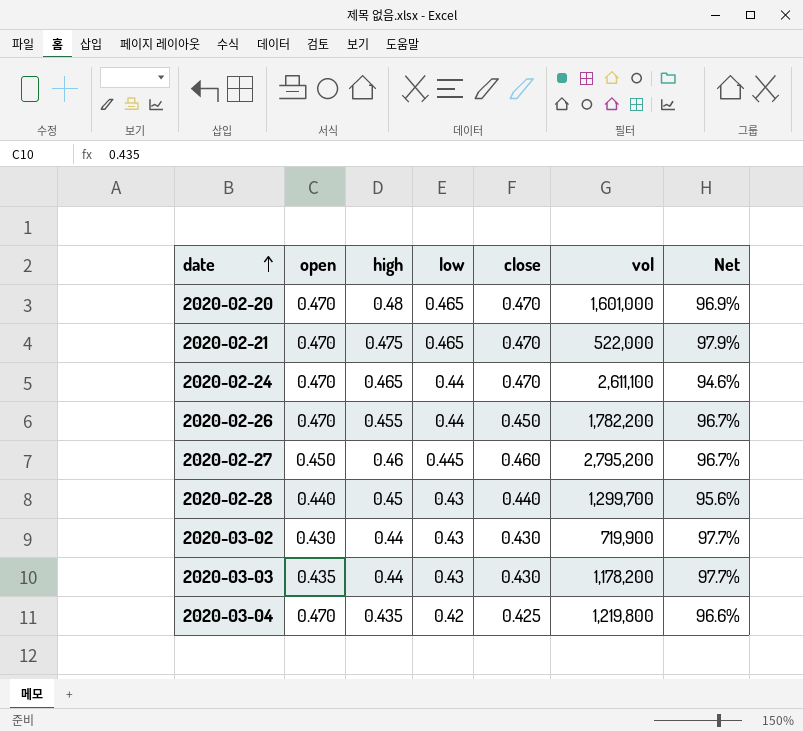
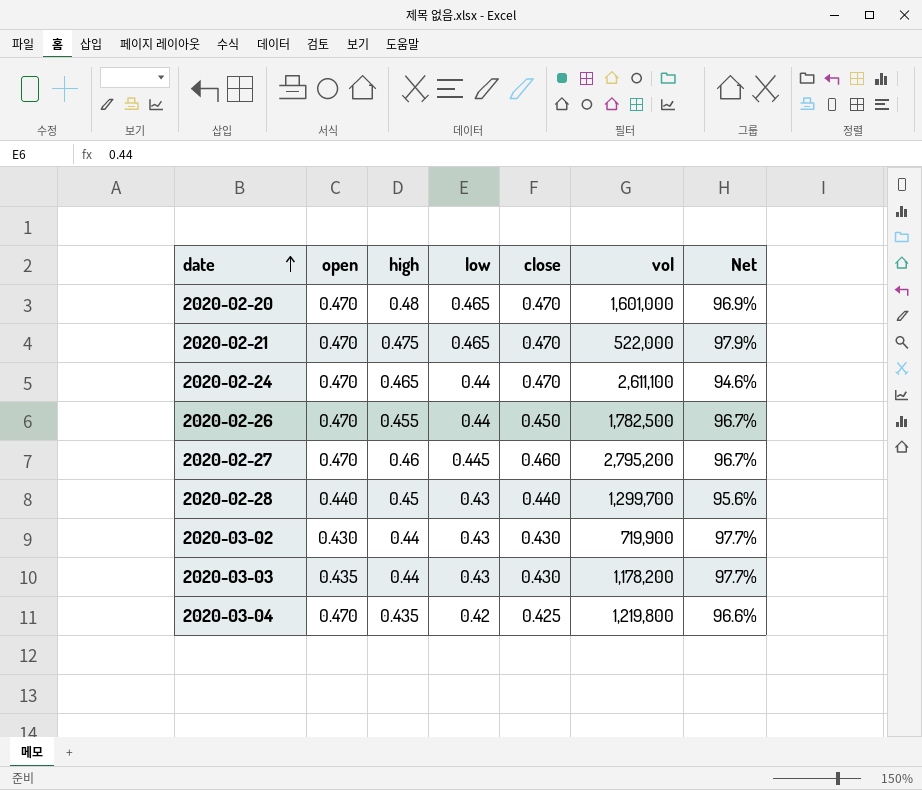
2020-02-26 | vol: 1,782,200 -> 1,782,500
2020-02-27 | open: 0.450 -> 0.470

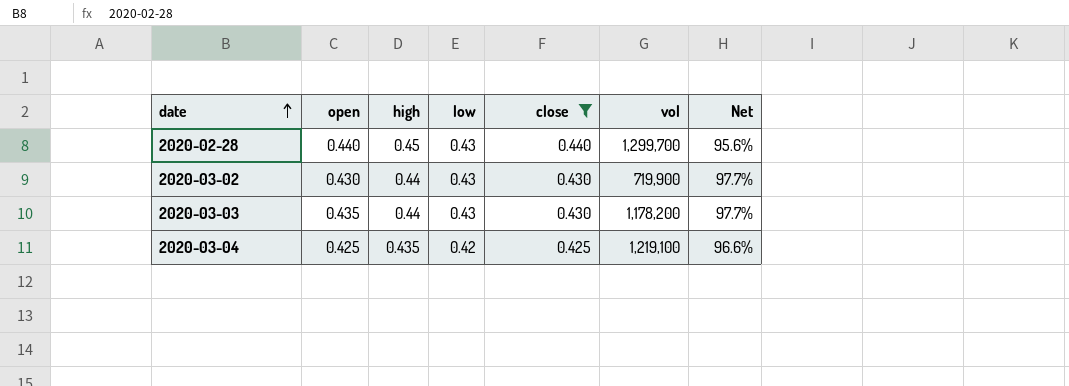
filter: none -> close <= 0.440
2020-03-04 | open: 0.470 -> 0.425
2020-03-04 | vol: 1,219,800 -> 1,219,100

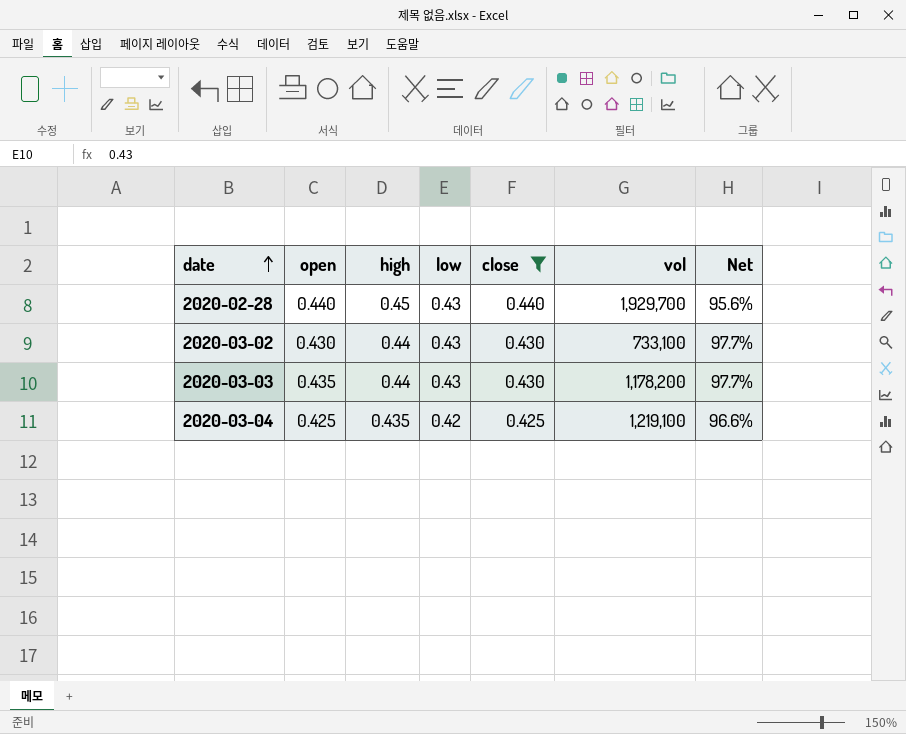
2020-02-28 | vol: 1,299,700 -> 1,929,700
2020-03-02 | vol: 719,900 -> 733,100

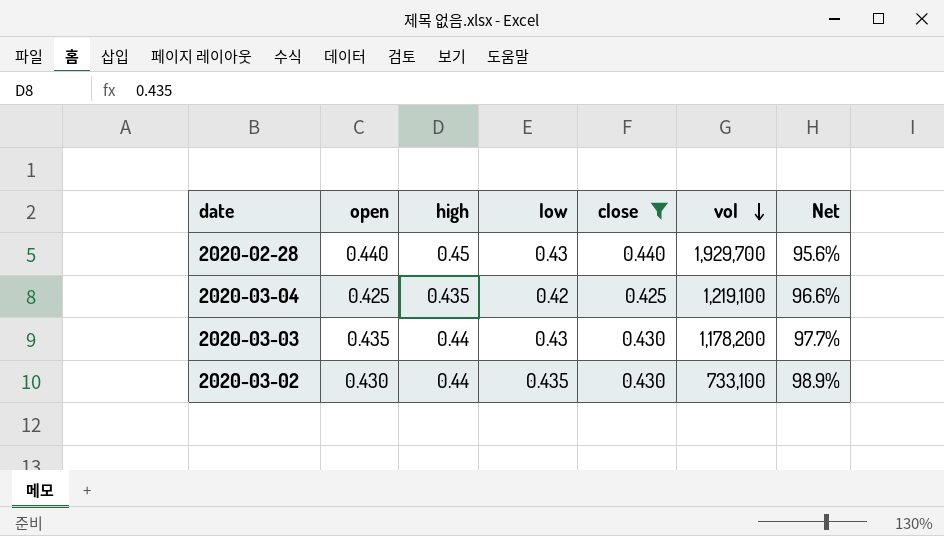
row order: date ascending -> vol descending
2020-03-02 | low: 0.43 -> 0.435
2020-03-02 | Net: 97.7% -> 98.9%

